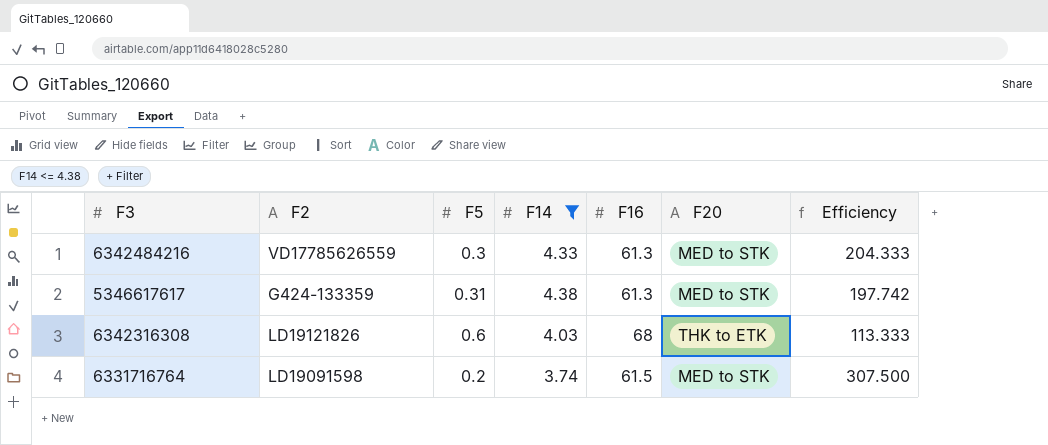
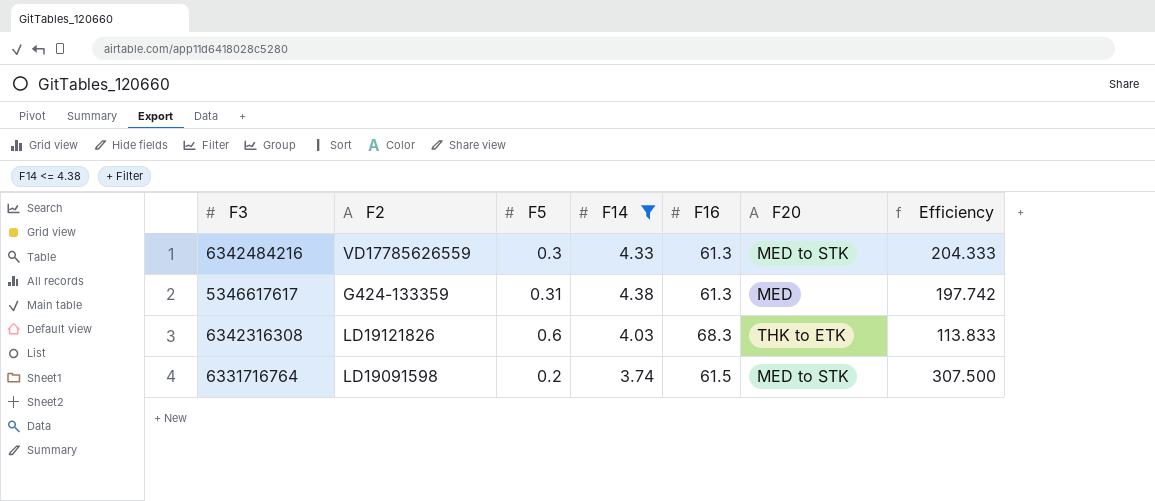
5346617617 | F20: MED to STK -> MED
6342316308 | F16: 68 -> 68.3
6342316308 | Efficiency: 113.333 -> 113.833

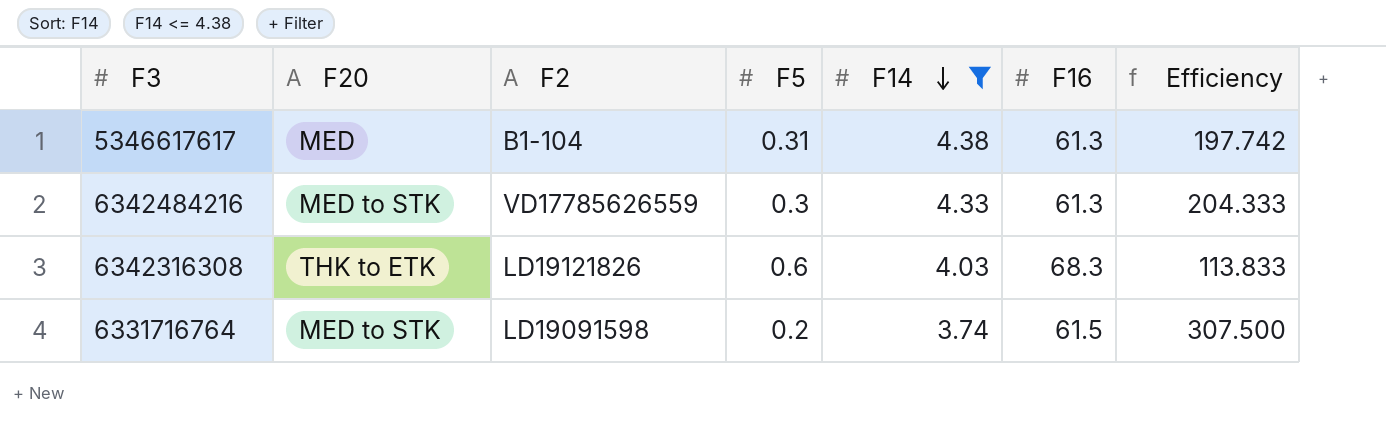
row order: none -> F14 descending
column F20 | position: 6 -> 2
5346617617 | F2: G424-133359 -> B1-104

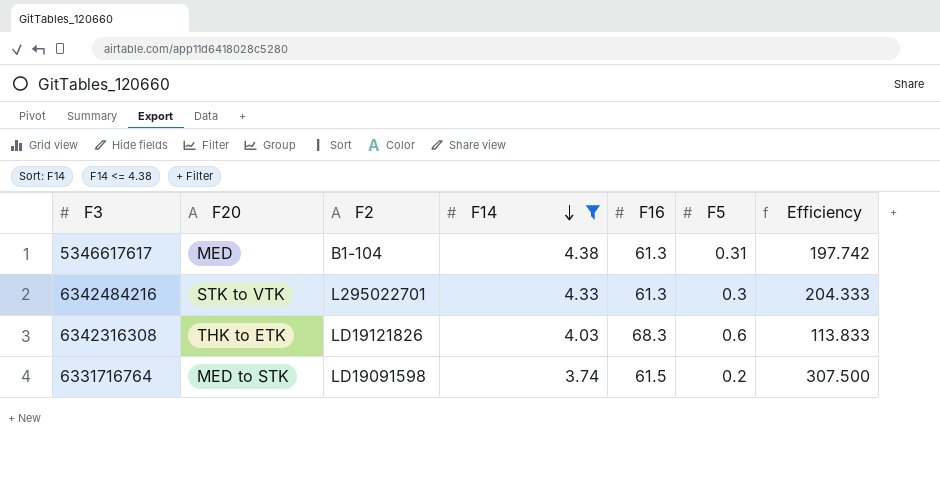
column F5 | position: 4 -> 6
6342484216 | F20: MED to STK -> STK to VTK
6342484216 | F2: VD17785626559 -> L295022701

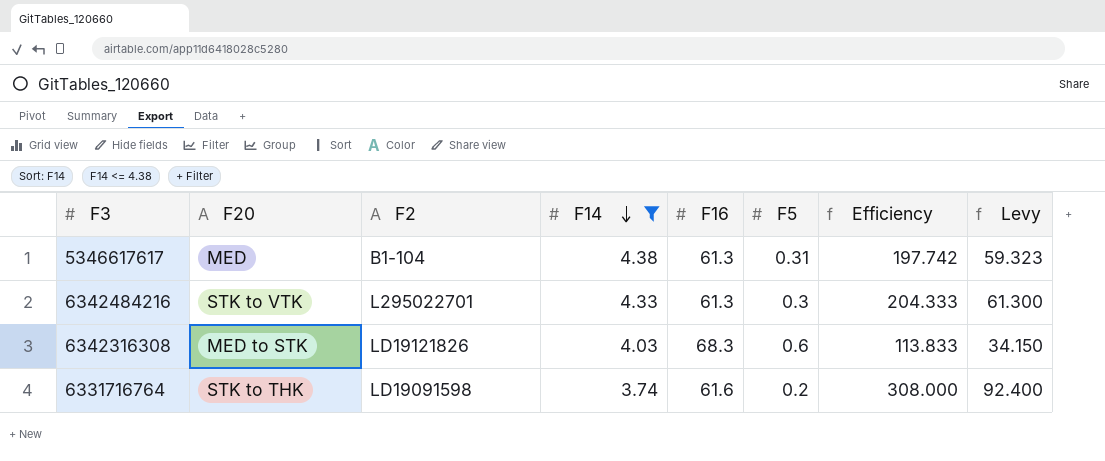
column Levy | formula: none -> [Efficiency] * 0.3
6342316308 | F20: THK to ETK -> MED to STK
6331716764 | F20: MED to STK -> STK to THK
6331716764 | F16: 61.5 -> 61.6
6331716764 | Efficiency: 307.500 -> 308.000

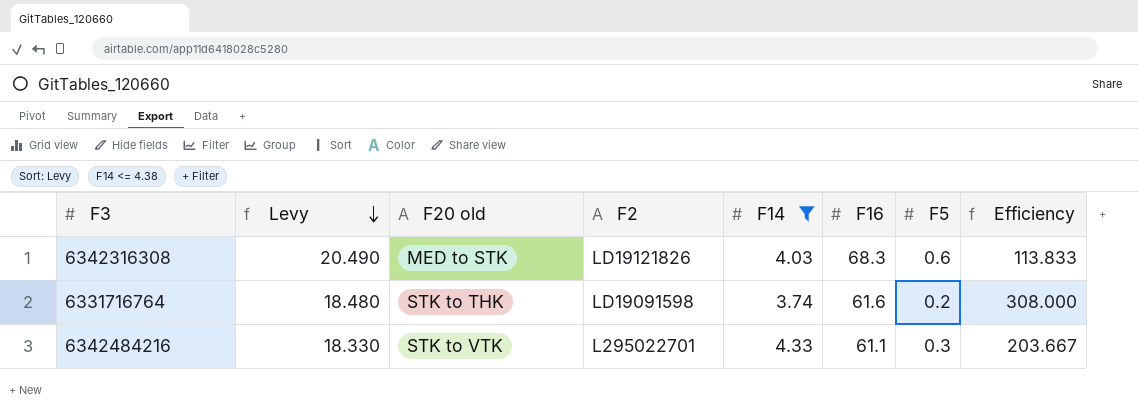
row order: F14 descending -> Levy descending
column Levy | formula: [Efficiency] * 0.3 -> [F16] * 0.3
column Levy | position: 8 -> 2
column name: F20 -> F20 old
row 5346617617: MED | B1-104 | 4.38 | 61.3 | 0.31 | 197.742 | 59.323 -> none
6342484216 | F16: 61.3 -> 61.1
6342484216 | Efficiency: 204.333 -> 203.667

